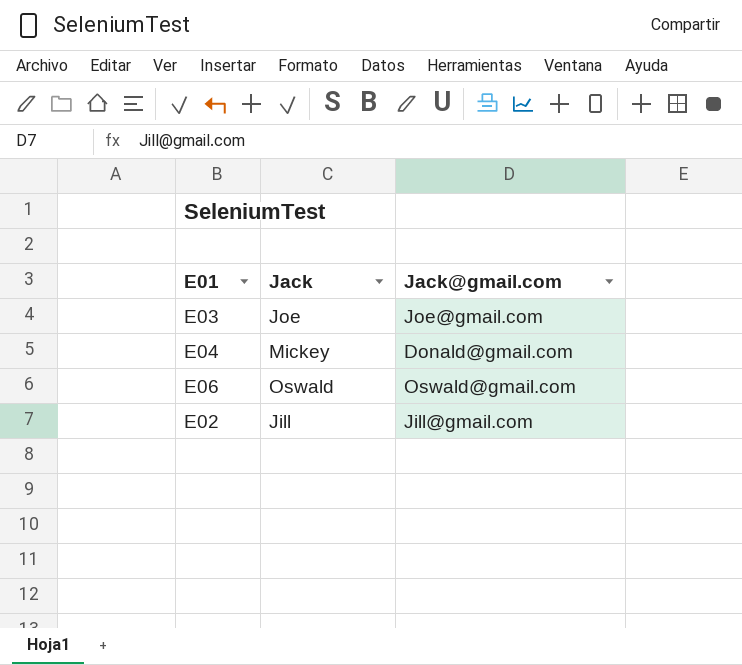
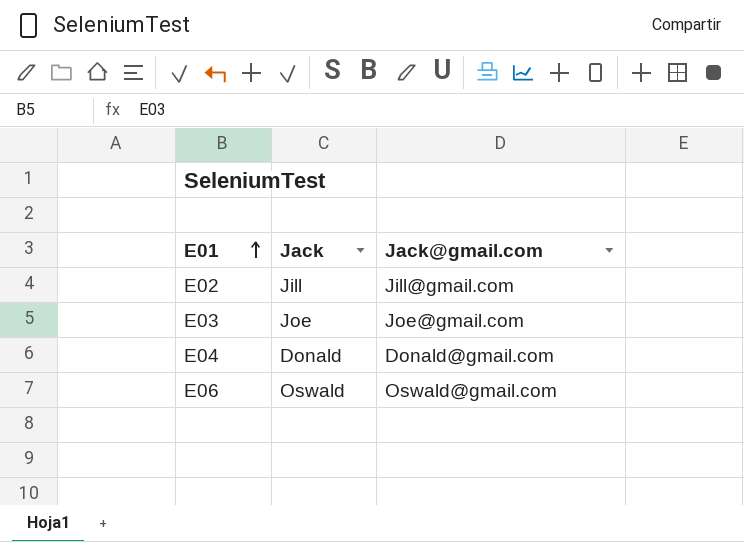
row order: none -> E01 ascending
E04 | Jack: Mickey -> Donald

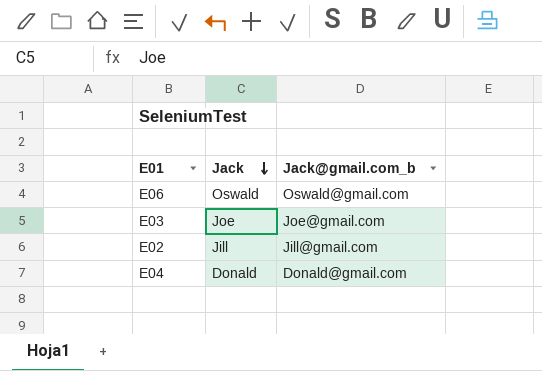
row order: E01 ascending -> Jack descending
column name: Jack@gmail.com -> Jack@gmail.com_b

